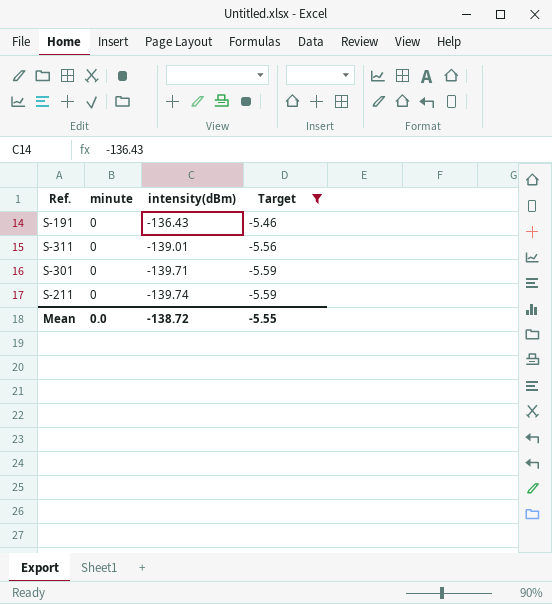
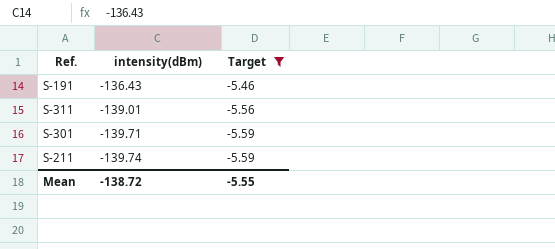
column minute | position: 2 -> none

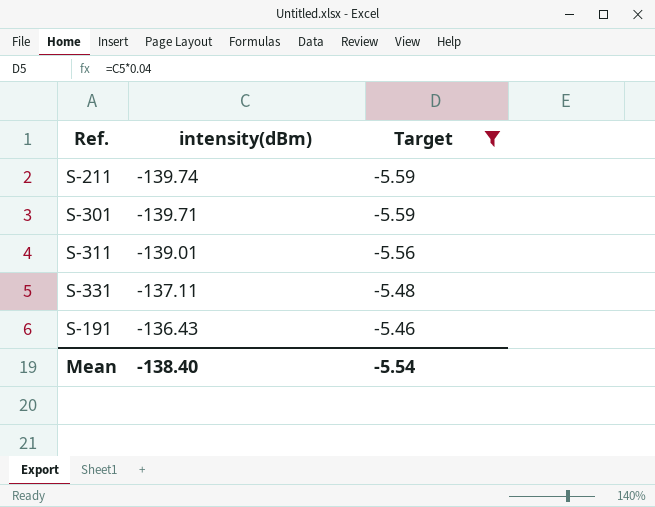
row order: intensity(dBm) descending -> intensity(dBm) ascending
row S-331: none -> -137.11 | -5.48
Mean | intensity(dBm): -138.72 -> -138.40
Mean | Target: -5.55 -> -5.54

